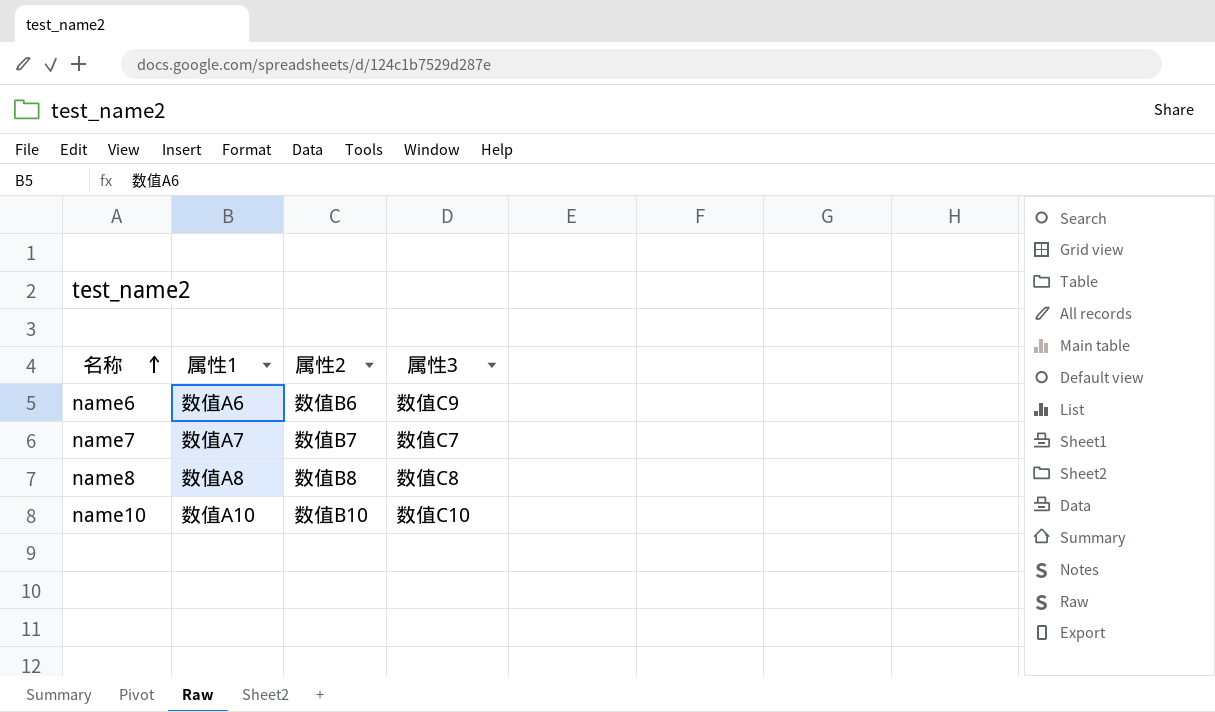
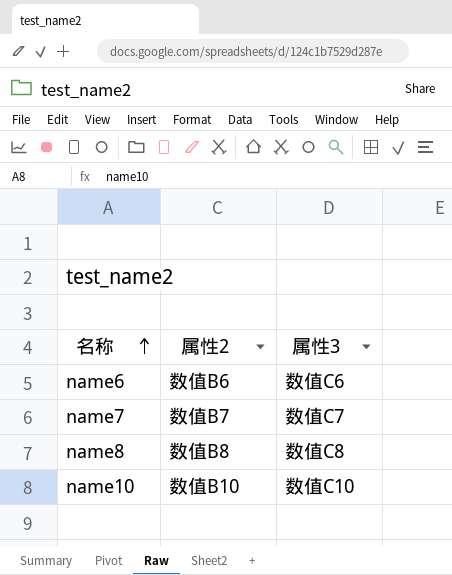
column 属性1 | position: 2 -> none
name6 | 属性3: 数值C9 -> 数值C6

